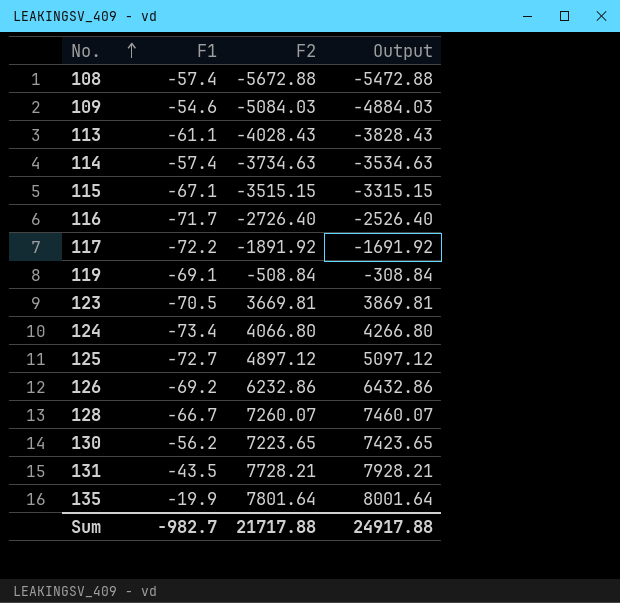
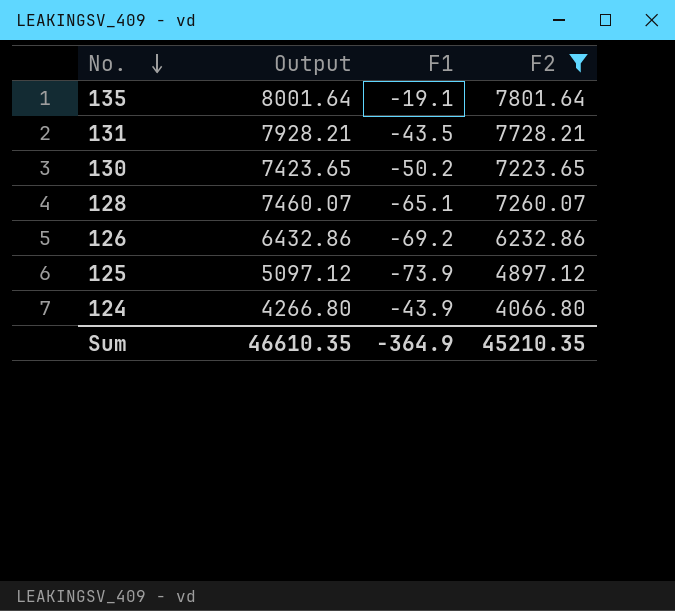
filter: none -> F2 >= 4066.80
row order: No. ascending -> No. descending
column Output | position: 4 -> 2
135 | F1: -19.9 -> -19.1
130 | F1: -56.2 -> -50.2
128 | F1: -66.7 -> -65.1
125 | F1: -72.7 -> -73.9
124 | F1: -73.4 -> -43.9
Sum | Output: 24917.88 -> 46610.35
Sum | F1: -982.7 -> -364.9
Sum | F2: 21717.88 -> 45210.35

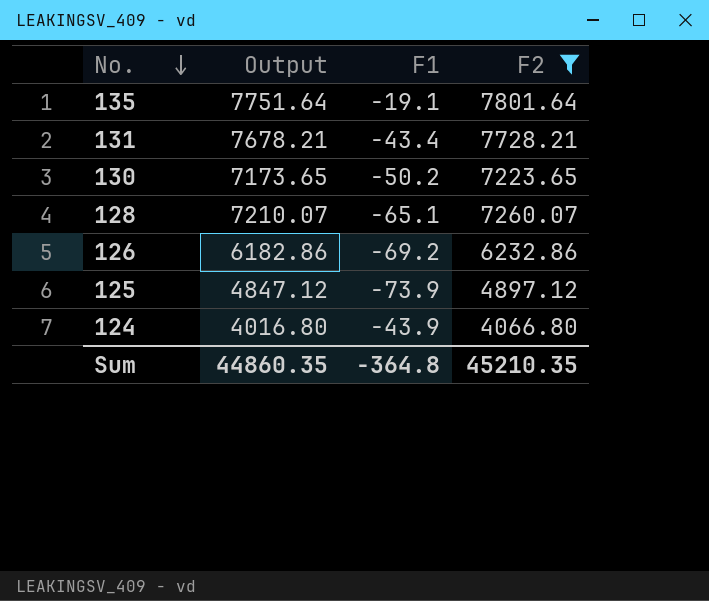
column Output | formula: [F2] + 200 -> [F2] - 50
131 | F1: -43.5 -> -43.4
Sum | Output: 46610.35 -> 44860.35
Sum | F1: -364.9 -> -364.8

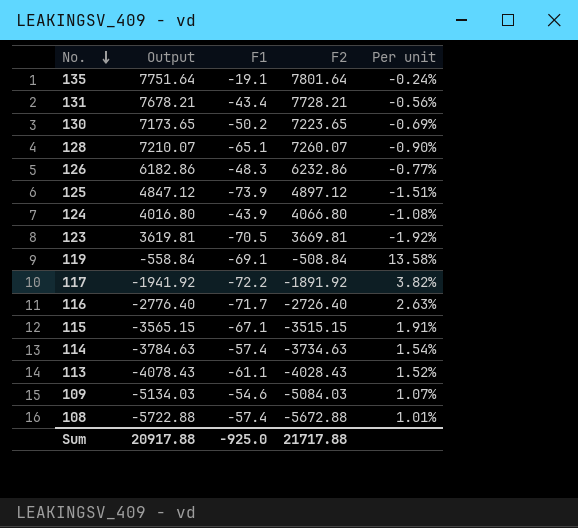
filter: F2 >= 4066.80 -> none
column Per unit | formula: none -> [F1] / [F2]
126 | F1: -69.2 -> -48.3
Sum | Output: 44860.35 -> 20917.88
Sum | F1: -364.8 -> -925.0
Sum | F2: 45210.35 -> 21717.88

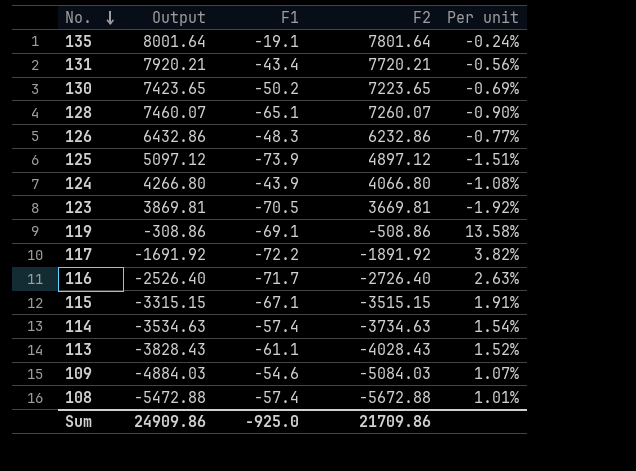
column Output | formula: [F2] - 50 -> [F2] + 200
131 | F2: 7728.21 -> 7720.21
119 | F2: -508.84 -> -508.86
Sum | Output: 20917.88 -> 24909.86
Sum | F2: 21717.88 -> 21709.86

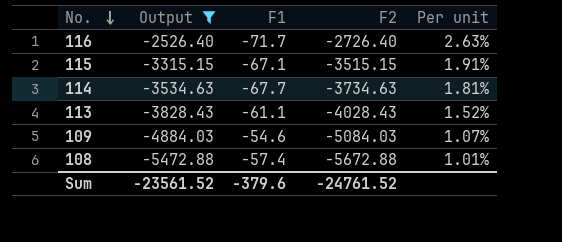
filter: none -> Output <= -2526.40
114 | F1: -57.4 -> -67.7
114 | Per unit: 1.54% -> 1.81%
Sum | Output: 24909.86 -> -23561.52
Sum | F1: -925.0 -> -379.6
Sum | F2: 21709.86 -> -24761.52

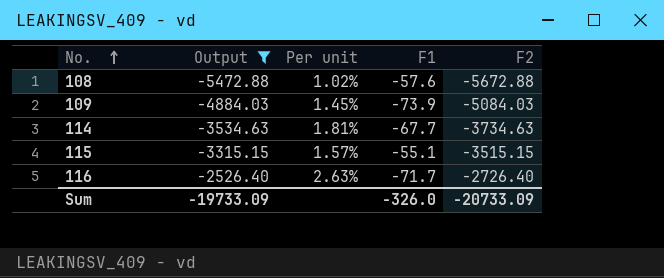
row order: No. descending -> No. ascending
column Per unit | position: 5 -> 3
row 113: -3828.43 | -61.1 | -4028.43 | 1.52% -> none
108 | Per unit: 1.01% -> 1.02%
108 | F1: -57.4 -> -57.6
109 | Per unit: 1.07% -> 1.45%
109 | F1: -54.6 -> -73.9
115 | Per unit: 1.91% -> 1.57%
115 | F1: -67.1 -> -55.1
Sum | Output: -23561.52 -> -19733.09
Sum | F1: -379.6 -> -326.0
Sum | F2: -24761.52 -> -20733.09

